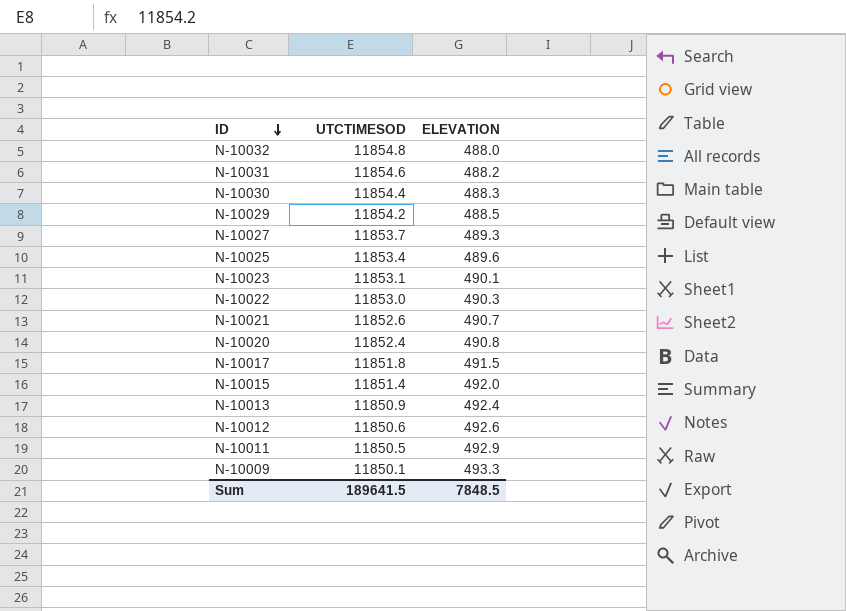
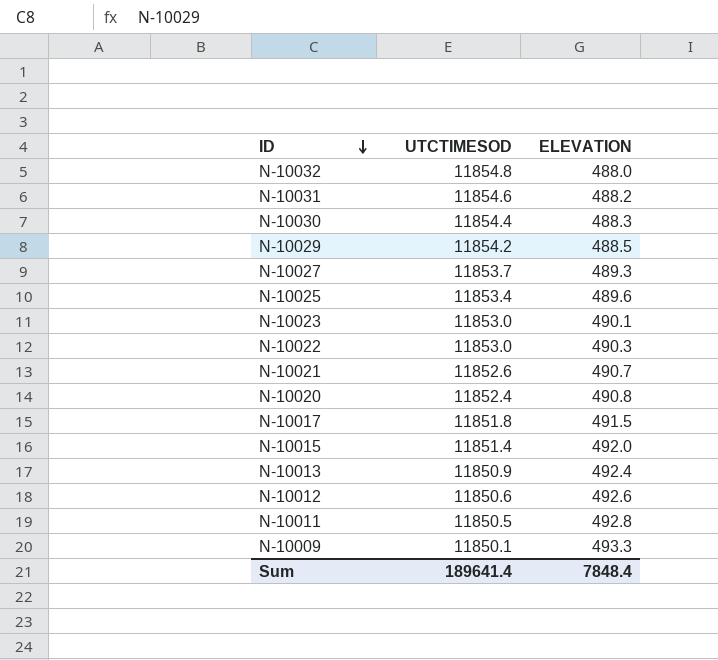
N-10023 | UTCTIMESOD: 11853.1 -> 11853.0
N-10011 | ELEVATION: 492.9 -> 492.8
Sum | UTCTIMESOD: 189641.5 -> 189641.4
Sum | ELEVATION: 7848.5 -> 7848.4

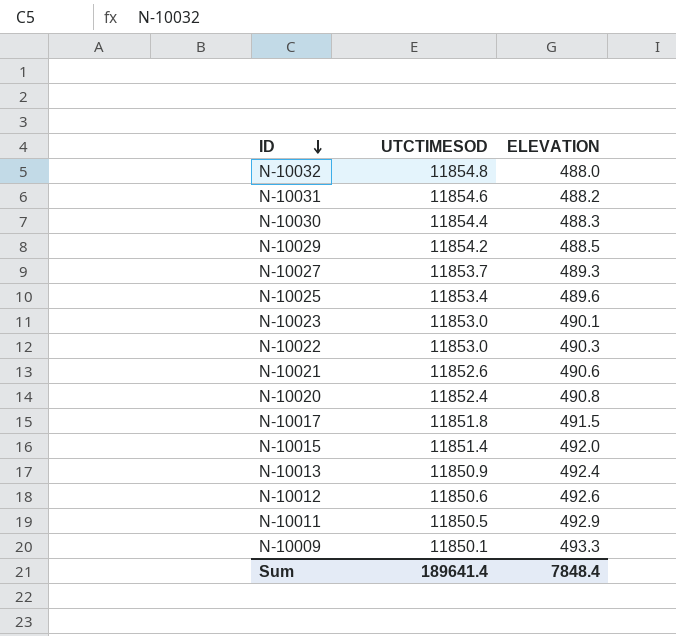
N-10021 | ELEVATION: 490.7 -> 490.6
N-10011 | ELEVATION: 492.8 -> 492.9

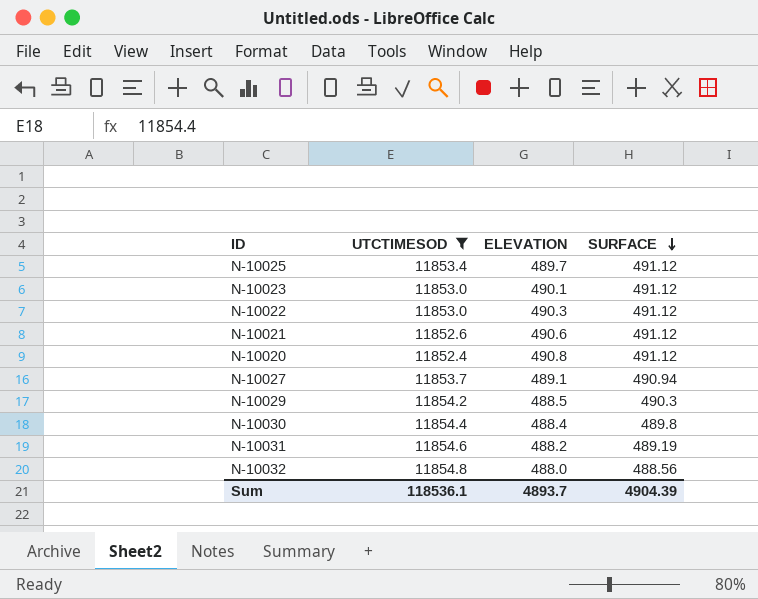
filter: none -> UTCTIMESOD >= 11852.4
row order: ID descending -> SURFACE descending
column SURFACE | position: none -> 4
N-10025 | ELEVATION: 489.6 -> 489.7
N-10027 | ELEVATION: 489.3 -> 489.1
N-10030 | ELEVATION: 488.3 -> 488.4
Sum | UTCTIMESOD: 189641.4 -> 118536.1
Sum | ELEVATION: 7848.4 -> 4893.7

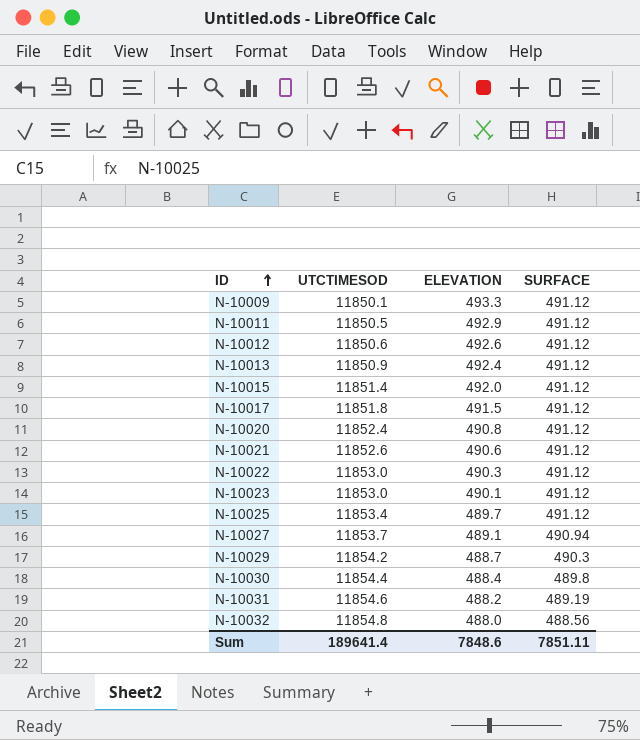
filter: UTCTIMESOD >= 11852.4 -> none
row order: SURFACE descending -> ID ascending
N-10029 | ELEVATION: 488.5 -> 488.7
Sum | UTCTIMESOD: 118536.1 -> 189641.4
Sum | ELEVATION: 4893.7 -> 7848.6
Sum | SURFACE: 4904.39 -> 7851.11

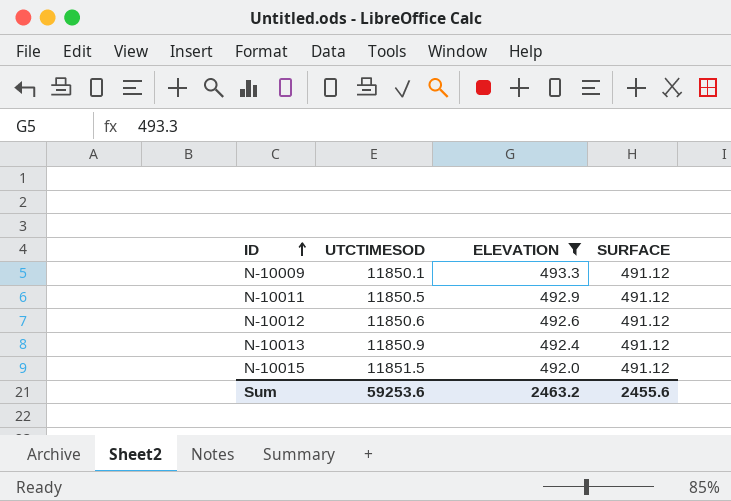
filter: none -> ELEVATION >= 492.0
N-10015 | UTCTIMESOD: 11851.4 -> 11851.5
Sum | UTCTIMESOD: 189641.4 -> 59253.6
Sum | ELEVATION: 7848.6 -> 2463.2
Sum | SURFACE: 7851.11 -> 2455.6

